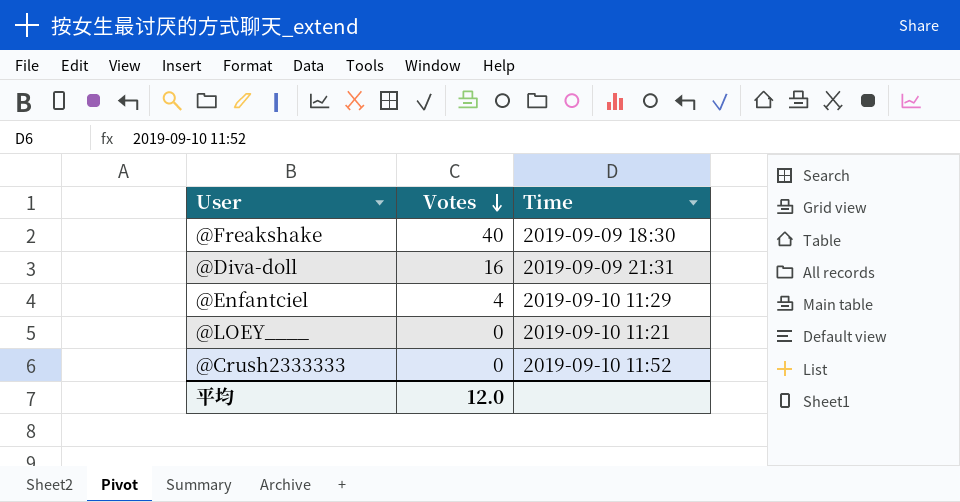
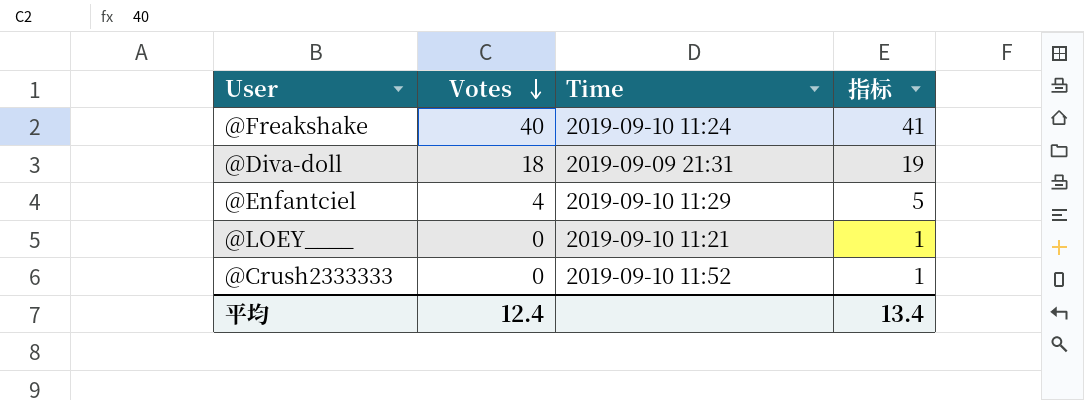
column 指标 | formula: none -> [Votes] + 1
@Freakshake | Time: 2019-09-09 18:30 -> 2019-09-10 11:24
@Diva-doll | Votes: 16 -> 18
平均 | Votes: 12.0 -> 12.4

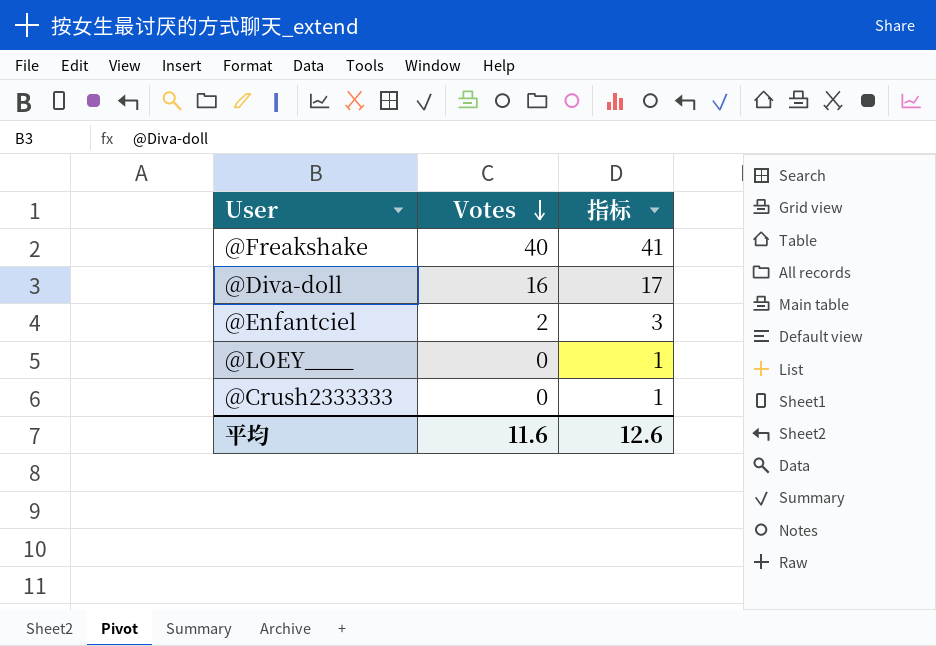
column Time | position: 3 -> none
@Diva-doll | Votes: 18 -> 16
@Diva-doll | 指标: 19 -> 17
@Enfantciel | Votes: 4 -> 2
@Enfantciel | 指标: 5 -> 3
平均 | Votes: 12.4 -> 11.6
平均 | 指标: 13.4 -> 12.6

